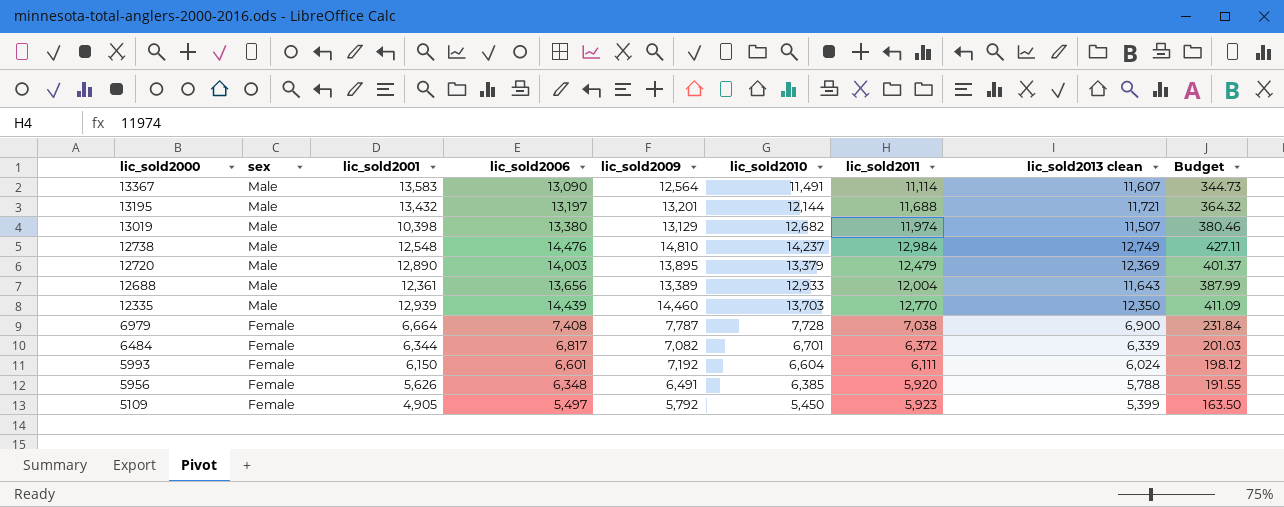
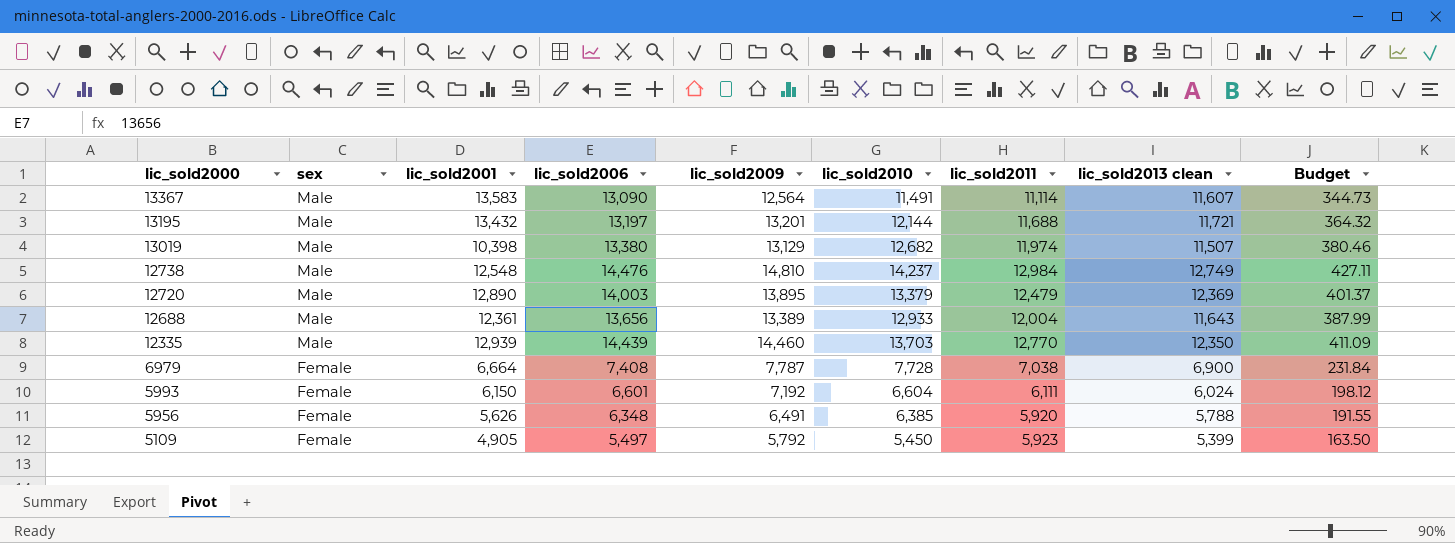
row 6484: Female | 6,344 | 6,817 | 7,082 | 6,701 | 6,372 | 6,339 | 201.03 -> none

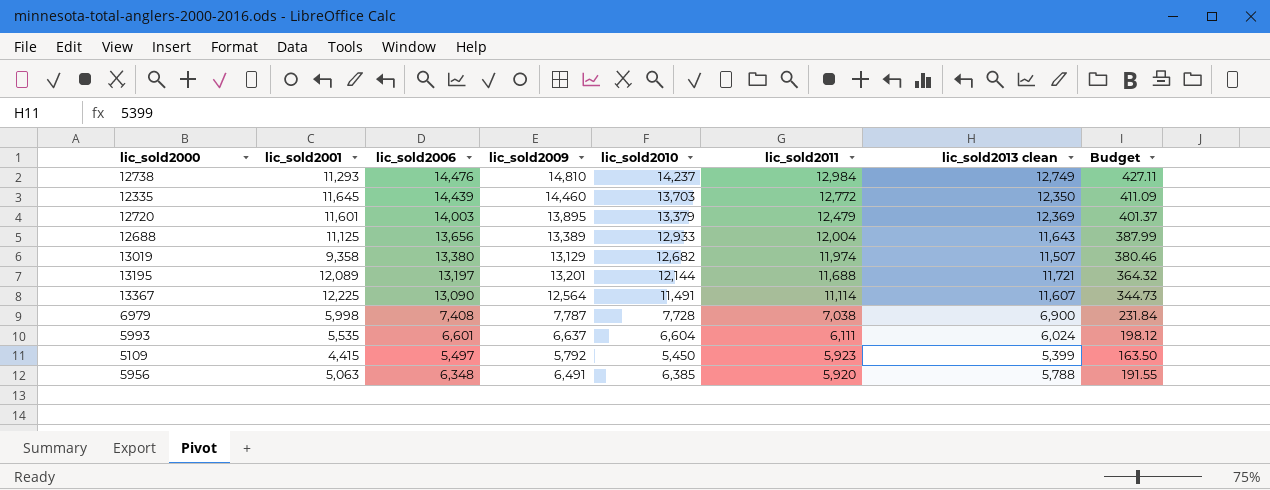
row order: lic_sold2000 descending -> lic_sold2011 descending
column sex | position: 2 -> none
12738 | lic_sold2001: 12,548 -> 11,293
12335 | lic_sold2001: 12,939 -> 11,645
12335 | lic_sold2011: 12,770 -> 12,772
12720 | lic_sold2001: 12,890 -> 11,601
12688 | lic_sold2001: 12,361 -> 11,125
13019 | lic_sold2001: 10,398 -> 9,358
13195 | lic_sold2001: 13,432 -> 12,089
13367 | lic_sold2001: 13,583 -> 12,225
6979 | lic_sold2001: 6,664 -> 5,998
5993 | lic_sold2001: 6,150 -> 5,535
5993 | lic_sold2009: 7,192 -> 6,637
5109 | lic_sold2001: 4,905 -> 4,415
5956 | lic_sold2001: 5,626 -> 5,063

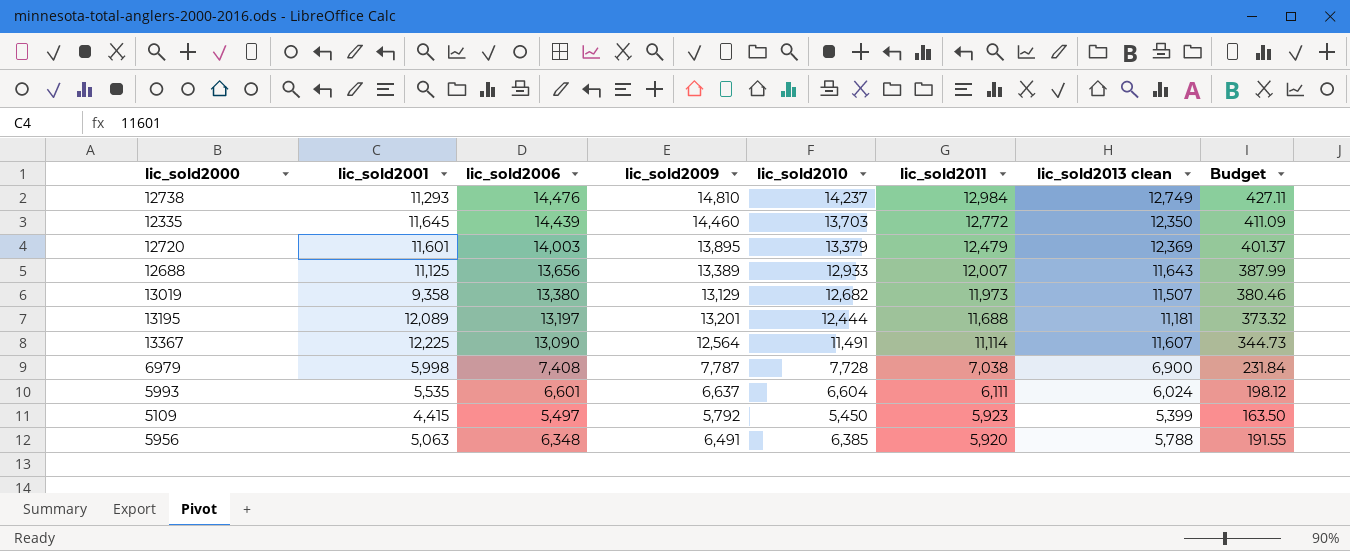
12688 | lic_sold2011: 12,004 -> 12,007
13019 | lic_sold2011: 11,974 -> 11,973
13195 | lic_sold2010: 12,144 -> 12,444
13195 | lic_sold2013 clean: 11,721 -> 11,181
13195 | Budget: 364.32 -> 373.32

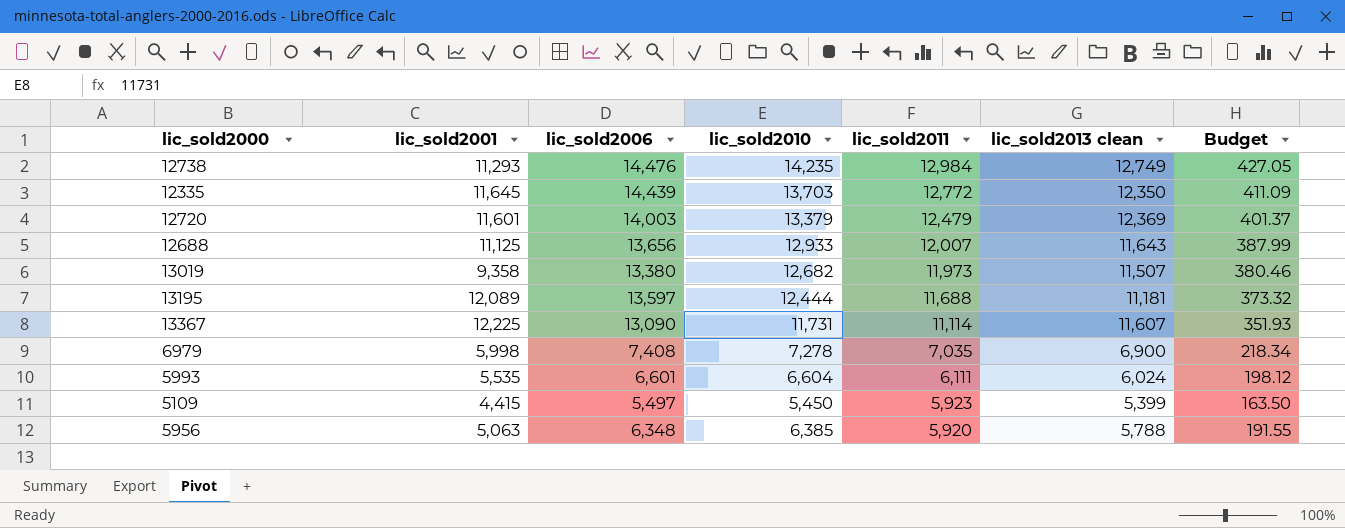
column lic_sold2009 | position: 4 -> none
12738 | lic_sold2010: 14,237 -> 14,235
12738 | Budget: 427.11 -> 427.05
13195 | lic_sold2006: 13,197 -> 13,597
13367 | lic_sold2010: 11,491 -> 11,731
13367 | Budget: 344.73 -> 351.93
6979 | lic_sold2010: 7,728 -> 7,278
6979 | lic_sold2011: 7,038 -> 7,035
6979 | Budget: 231.84 -> 218.34

